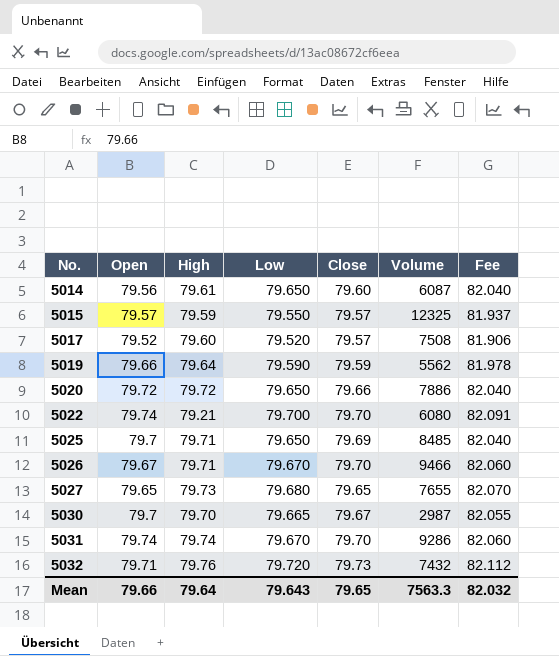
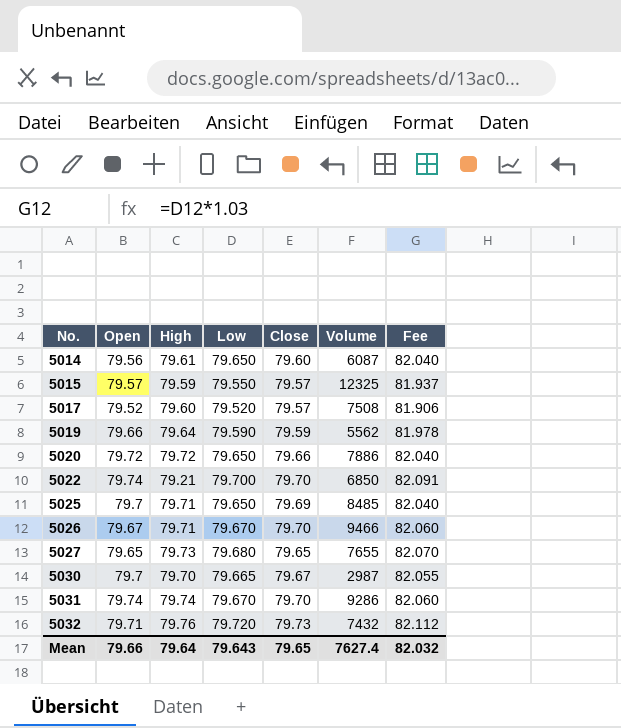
5022 | Volume: 6080 -> 6850
Mean | Volume: 7563.3 -> 7627.4

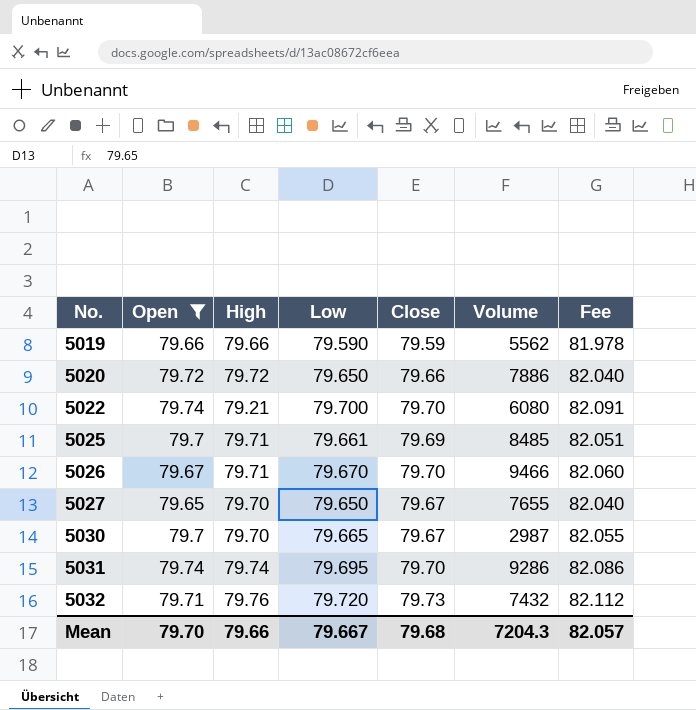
filter: none -> Open >= 79.65
5019 | High: 79.64 -> 79.66
5022 | Volume: 6850 -> 6080
5025 | Low: 79.650 -> 79.661
5025 | Fee: 82.040 -> 82.051
5027 | High: 79.73 -> 79.70
5027 | Low: 79.680 -> 79.650
5027 | Close: 79.65 -> 79.67
5027 | Fee: 82.070 -> 82.040
5031 | Low: 79.670 -> 79.695
5031 | Fee: 82.060 -> 82.086
Mean | Open: 79.66 -> 79.70
Mean | High: 79.64 -> 79.66
Mean | Low: 79.643 -> 79.667
Mean | Close: 79.65 -> 79.68
Mean | Volume: 7627.4 -> 7204.3
Mean | Fee: 82.032 -> 82.057

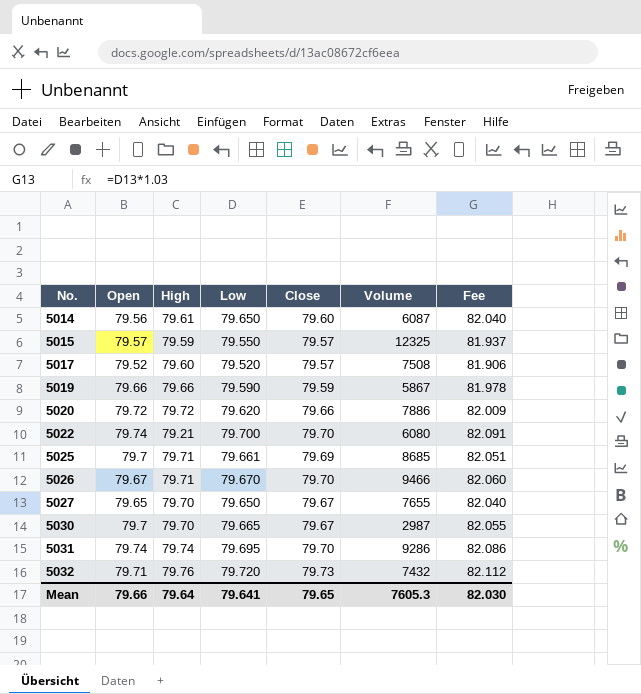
filter: Open >= 79.65 -> none
5019 | Volume: 5562 -> 5867
5020 | Low: 79.650 -> 79.620
5020 | Fee: 82.040 -> 82.009
5025 | Volume: 8485 -> 8685
Mean | Open: 79.70 -> 79.66
Mean | High: 79.66 -> 79.64
Mean | Low: 79.667 -> 79.641
Mean | Close: 79.68 -> 79.65
Mean | Volume: 7204.3 -> 7605.3
Mean | Fee: 82.057 -> 82.030

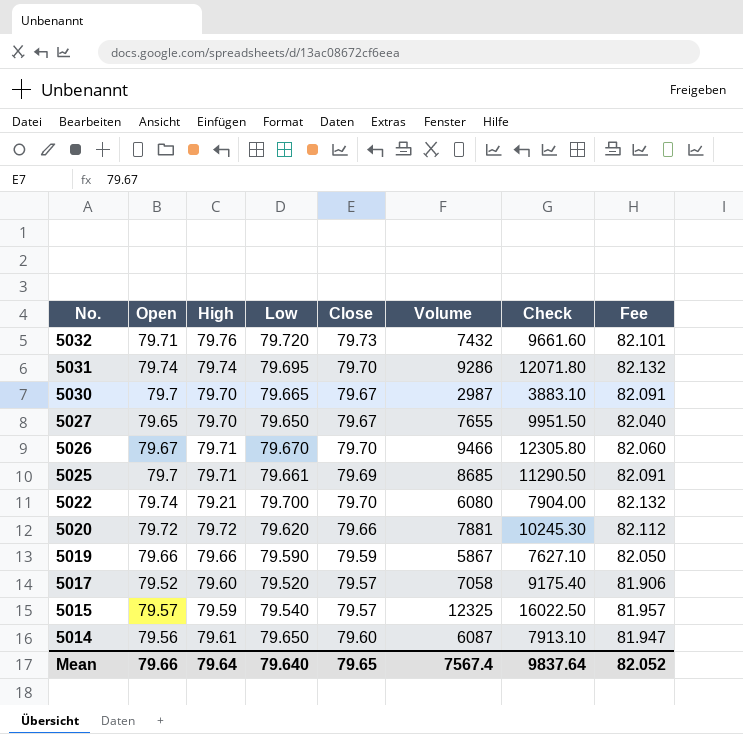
row order: No. ascending -> No. descending
column Check | formula: none -> [Volume] * 1.3
column Fee | formula: [Low] * 1.03 -> [Open] * 1.03
5020 | Volume: 7886 -> 7881
5017 | Volume: 7508 -> 7058
5015 | Low: 79.550 -> 79.540
Mean | Low: 79.641 -> 79.640
Mean | Volume: 7605.3 -> 7567.4
Mean | Fee: 82.030 -> 82.052

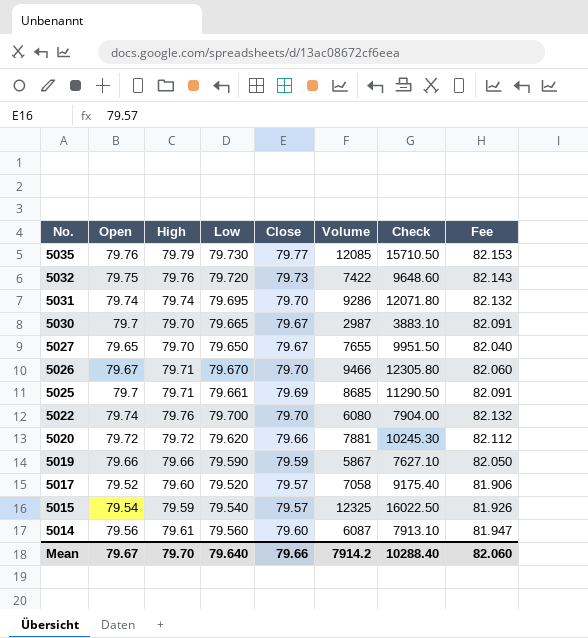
row 5035: none -> 79.76 | 79.79 | 79.730 | 79.77 | 12085 | 15710.50 | 82.153
5032 | Open: 79.71 -> 79.75
5032 | Volume: 7432 -> 7422
5032 | Check: 9661.60 -> 9648.60
5032 | Fee: 82.101 -> 82.143
5022 | High: 79.21 -> 79.76
5015 | Open: 79.57 -> 79.54
5015 | Fee: 81.957 -> 81.926
5014 | Low: 79.650 -> 79.560
Mean | Open: 79.66 -> 79.67
Mean | High: 79.64 -> 79.70
Mean | Close: 79.65 -> 79.66
Mean | Volume: 7567.4 -> 7914.2
Mean | Check: 9837.64 -> 10288.40
Mean | Fee: 82.052 -> 82.060

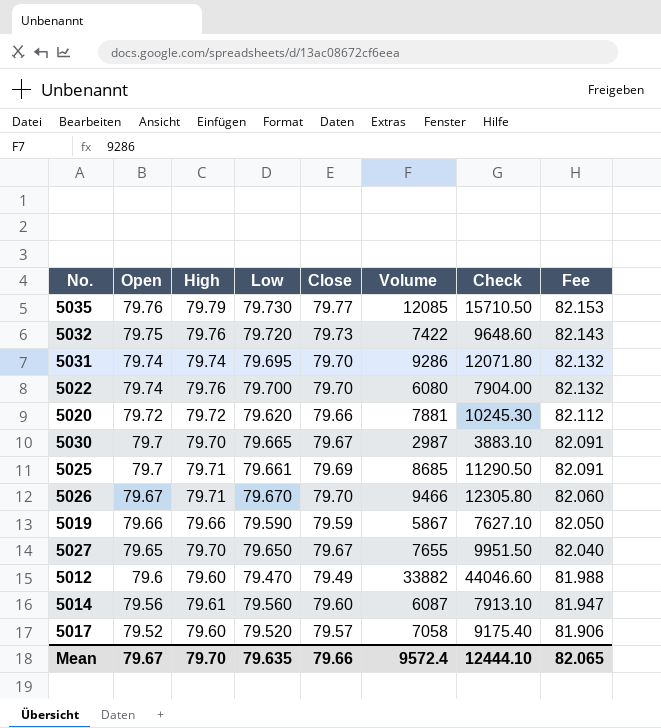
row order: No. descending -> Open descending
row 5015: 79.54 | 79.59 | 79.540 | 79.57 | 12325 | 16022.50 | 81.926 -> none
row 5012: none -> 79.6 | 79.60 | 79.470 | 79.49 | 33882 | 44046.60 | 81.988
Mean | Low: 79.640 -> 79.635
Mean | Volume: 7914.2 -> 9572.4
Mean | Check: 10288.40 -> 12444.10
Mean | Fee: 82.060 -> 82.065

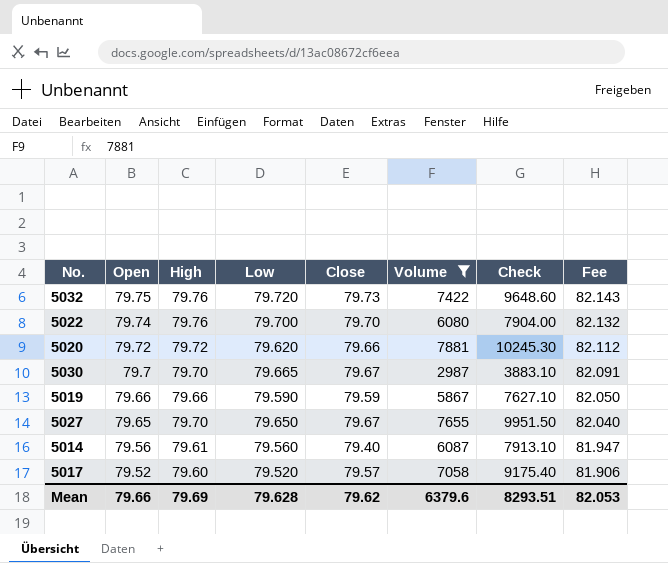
filter: none -> Volume <= 7881
5014 | Close: 79.60 -> 79.40
Mean | Open: 79.67 -> 79.66
Mean | High: 79.70 -> 79.69
Mean | Low: 79.635 -> 79.628
Mean | Close: 79.66 -> 79.62
Mean | Volume: 9572.4 -> 6379.6
Mean | Check: 12444.10 -> 8293.51
Mean | Fee: 82.065 -> 82.053

